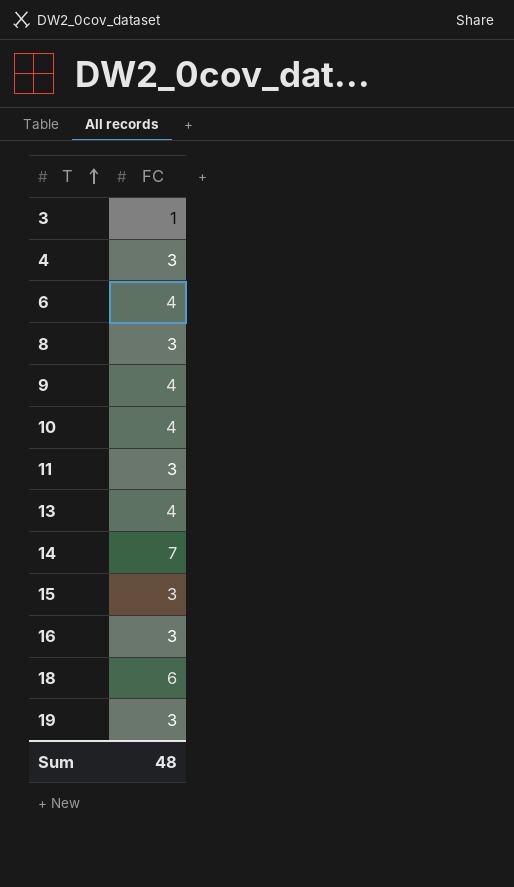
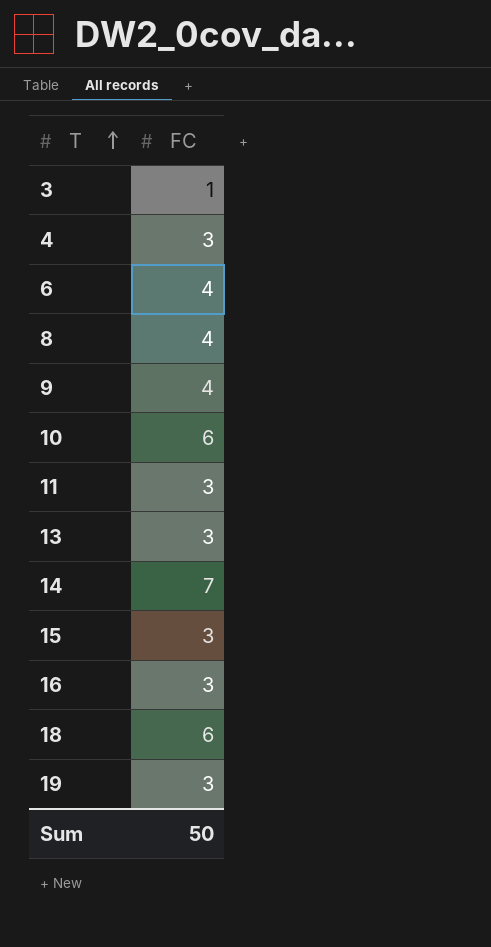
8 | FC: 3 -> 4
10 | FC: 4 -> 6
13 | FC: 4 -> 3
Sum | FC: 48 -> 50

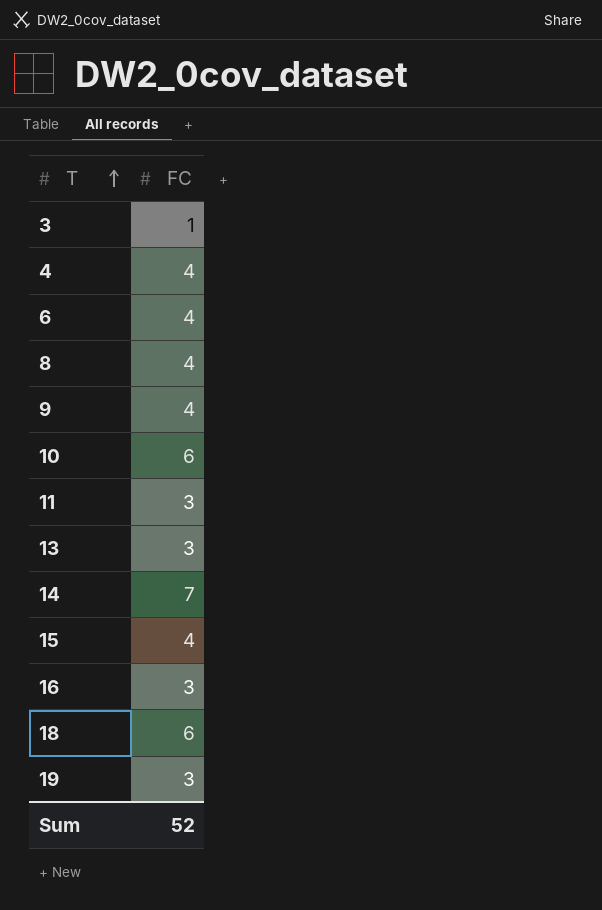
4 | FC: 3 -> 4
15 | FC: 3 -> 4
Sum | FC: 50 -> 52

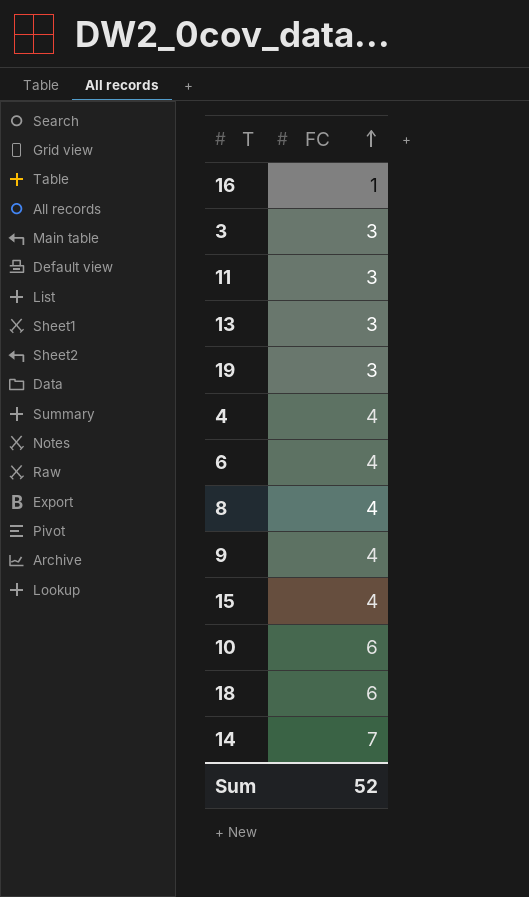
row order: T ascending -> FC ascending
16 | FC: 3 -> 1
3 | FC: 1 -> 3

